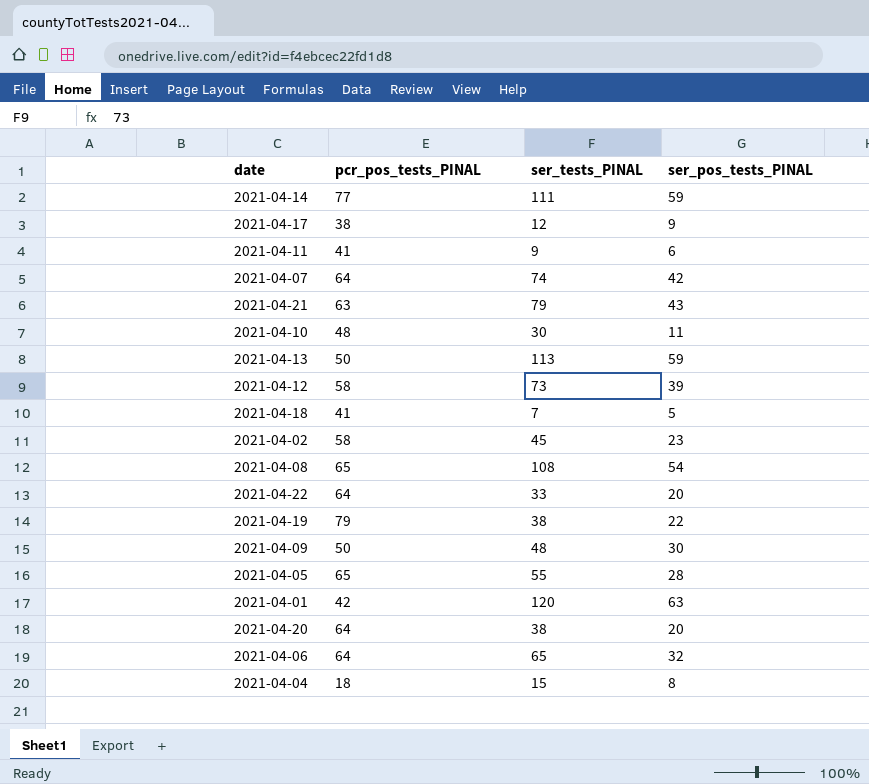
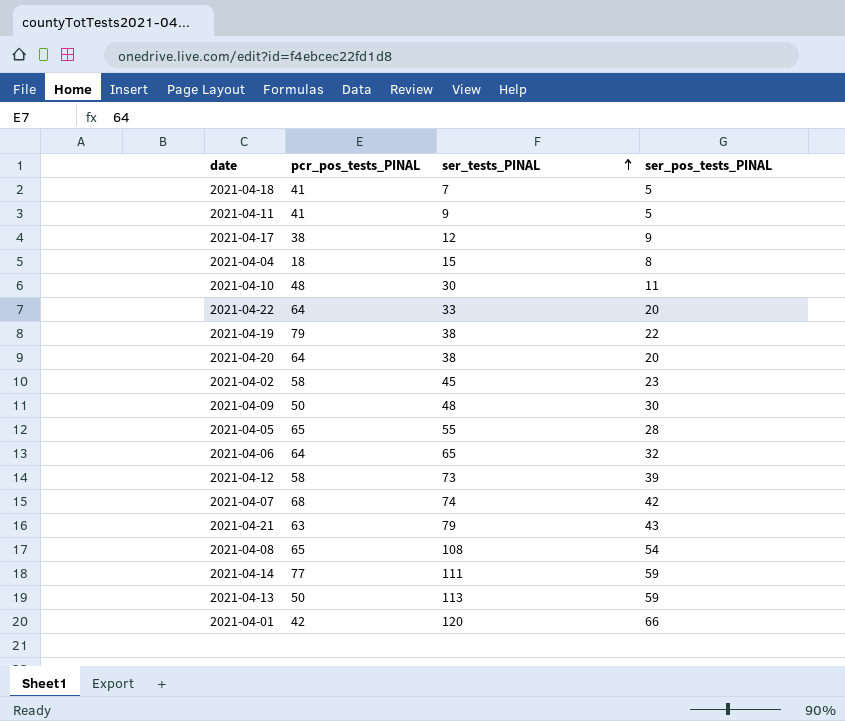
row order: none -> ser_tests_PINAL ascending
2021-04-11 | ser_pos_tests_PINAL: 6 -> 5
2021-04-07 | pcr_pos_tests_PINAL: 64 -> 68
2021-04-01 | ser_pos_tests_PINAL: 63 -> 66

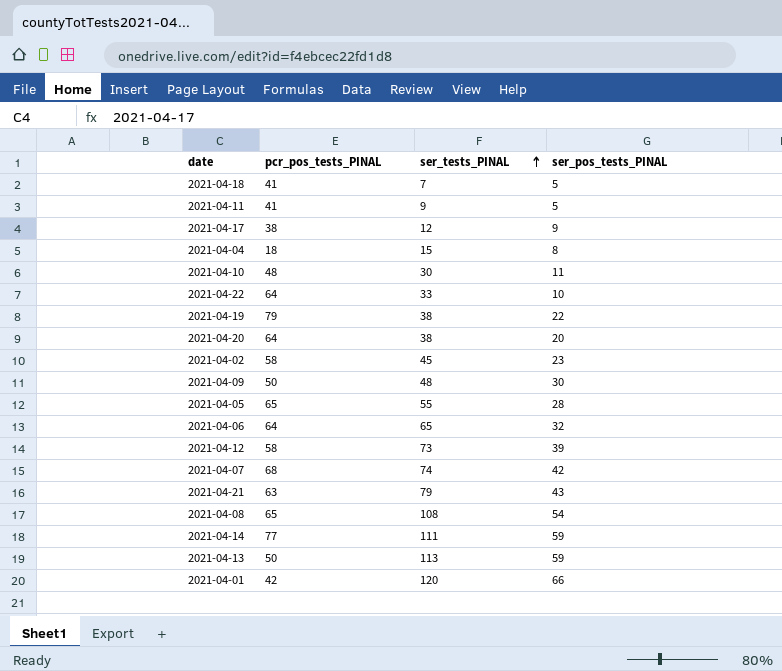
2021-04-22 | ser_pos_tests_PINAL: 20 -> 10

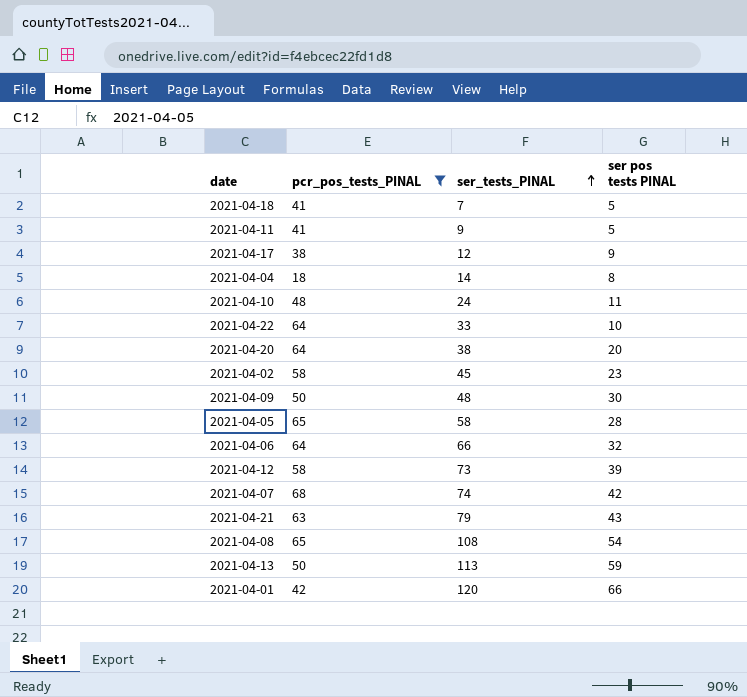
filter: none -> pcr_pos_tests_PINAL <= 68
column name: ser_pos_tests_PINAL -> ser pos tests PINAL
2021-04-04 | ser_tests_PINAL: 15 -> 14
2021-04-10 | ser_tests_PINAL: 30 -> 24
2021-04-05 | ser_tests_PINAL: 55 -> 58
2021-04-06 | ser_tests_PINAL: 65 -> 66

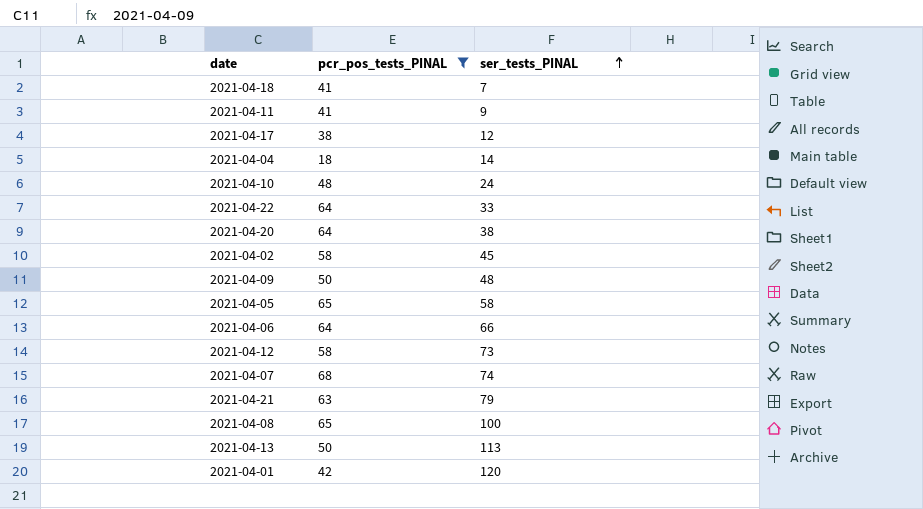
column ser pos tests PINAL | position: 4 -> none
2021-04-08 | ser_tests_PINAL: 108 -> 100

